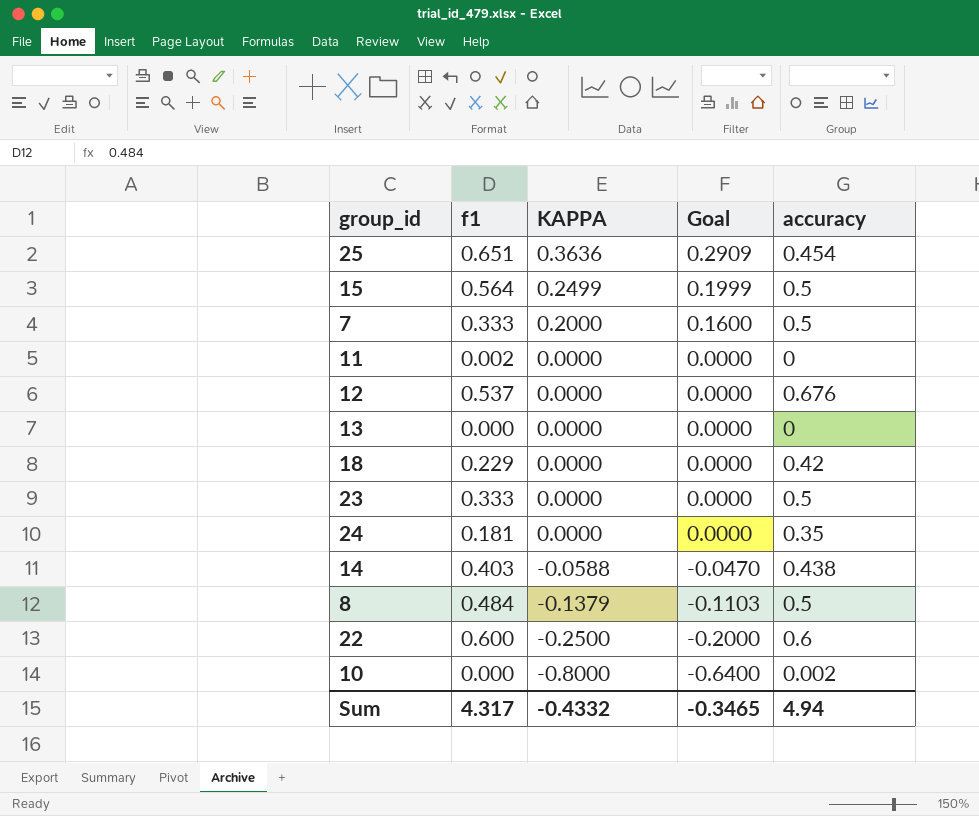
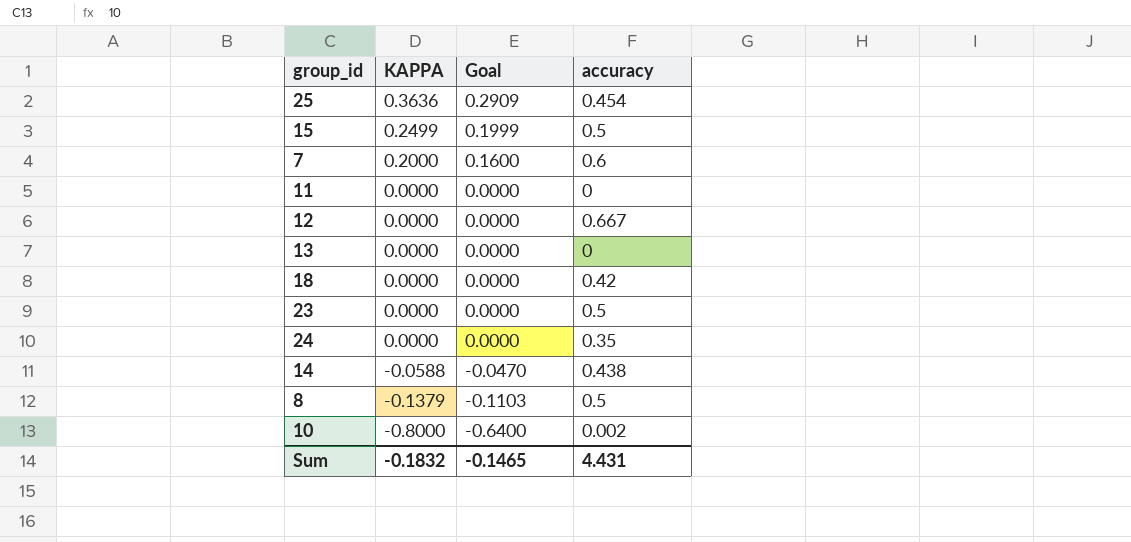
column f1 | position: 2 -> none
row 22: 0.600 | -0.2500 | -0.2000 | 0.6 -> none
7 | accuracy: 0.5 -> 0.6
12 | accuracy: 0.676 -> 0.667
Sum | KAPPA: -0.4332 -> -0.1832
Sum | Goal: -0.3465 -> -0.1465
Sum | accuracy: 4.94 -> 4.431

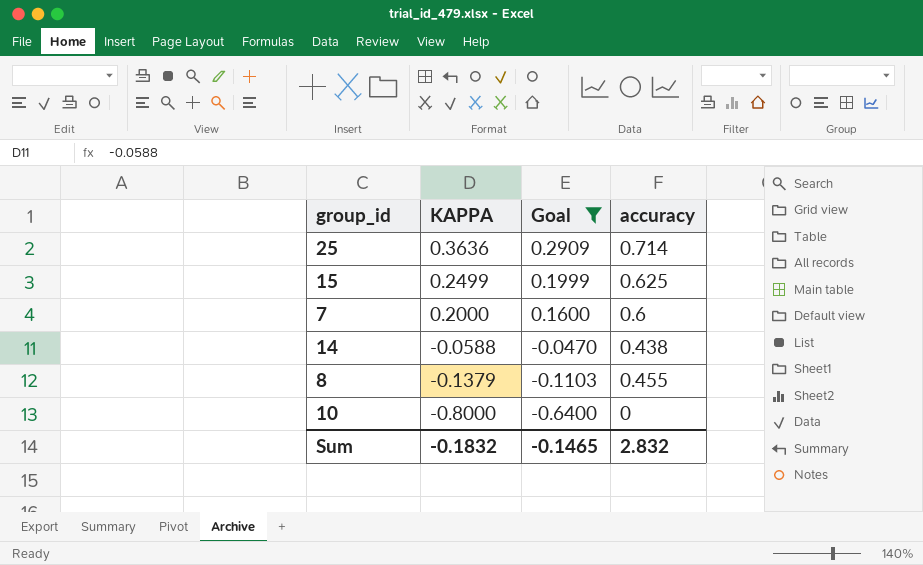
filter: none -> Goal != 0.0000
25 | accuracy: 0.454 -> 0.714
15 | accuracy: 0.5 -> 0.625
8 | accuracy: 0.5 -> 0.455
10 | accuracy: 0.002 -> 0
Sum | accuracy: 4.431 -> 2.832

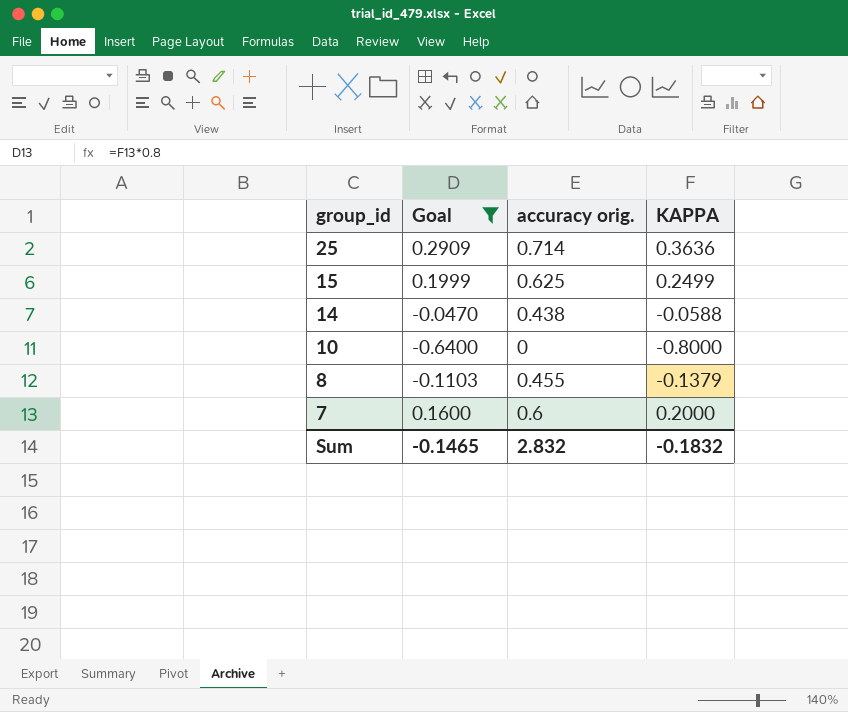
row order: KAPPA descending -> group_id descending
column name: accuracy -> accuracy orig.
column KAPPA | position: 2 -> 4

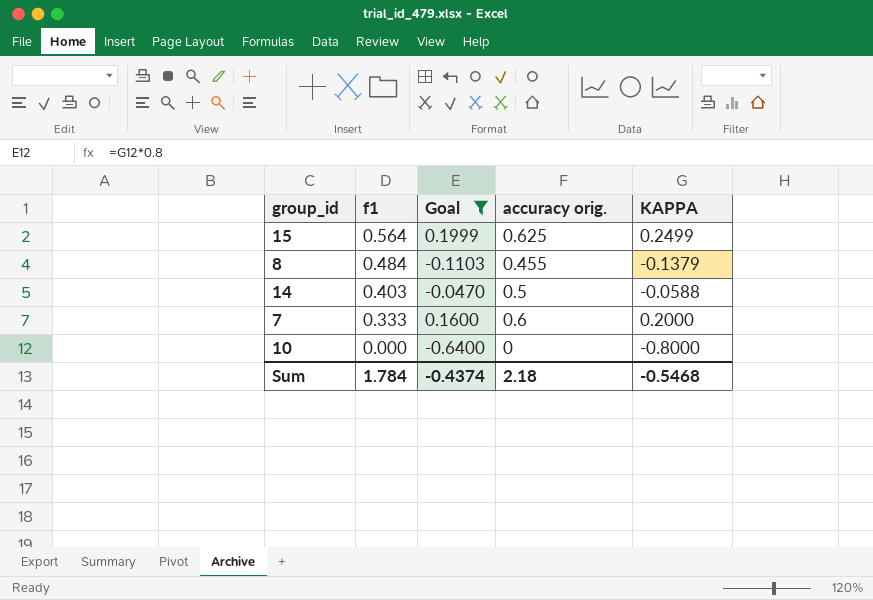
row order: group_id descending -> f1 descending
column f1 | position: none -> 2
row 25: 0.2909 | 0.714 | 0.3636 -> none
14 | accuracy orig.: 0.438 -> 0.5
Sum | Goal: -0.1465 -> -0.4374
Sum | accuracy orig.: 2.832 -> 2.18
Sum | KAPPA: -0.1832 -> -0.5468

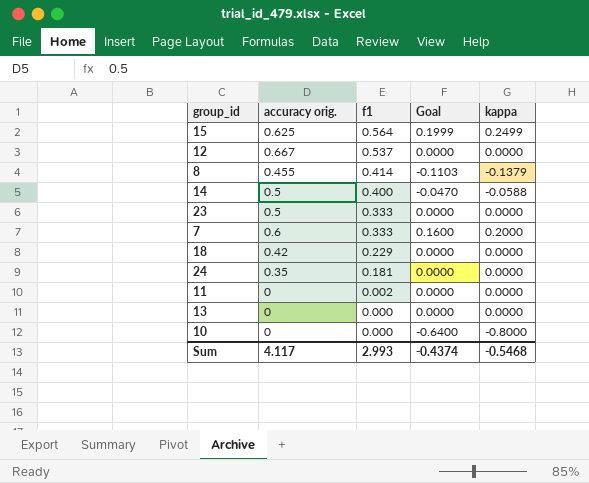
filter: Goal != 0.0000 -> none
column accuracy orig. | position: 4 -> 2
column name: KAPPA -> kappa
8 | f1: 0.484 -> 0.414
14 | f1: 0.403 -> 0.400
Sum | accuracy orig.: 2.18 -> 4.117
Sum | f1: 1.784 -> 2.993

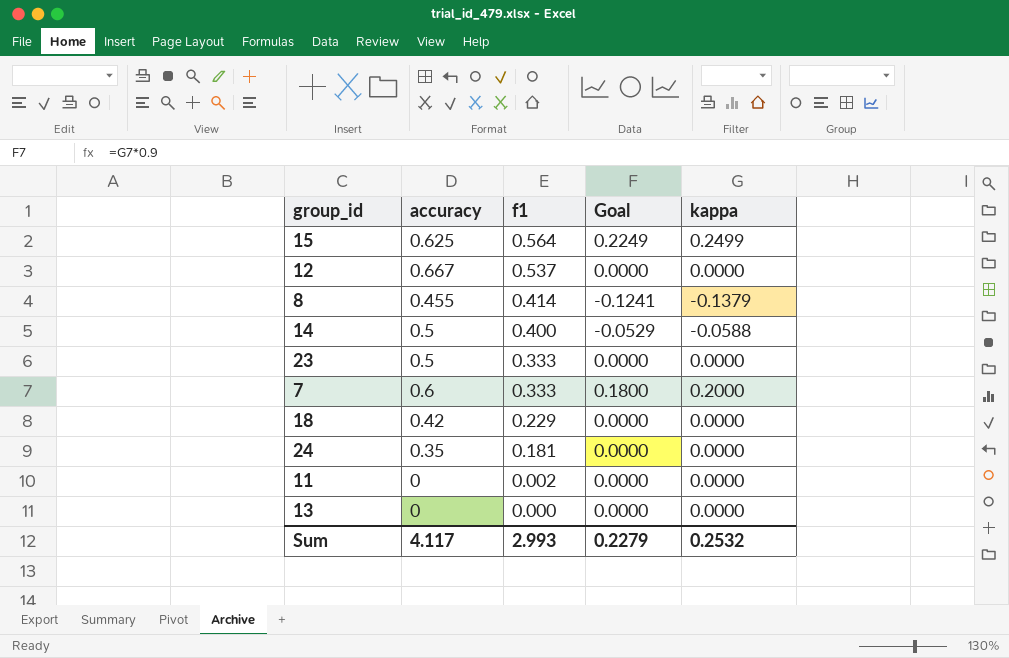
column name: accuracy orig. -> accuracy
column Goal | formula: [kappa] * 0.8 -> [kappa] * 0.9
row 10: 0 | 0.000 | -0.6400 | -0.8000 -> none
Sum | Goal: -0.4374 -> 0.2279
Sum | kappa: -0.5468 -> 0.2532

